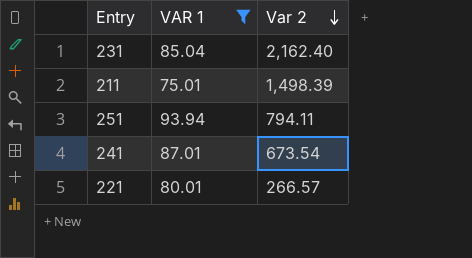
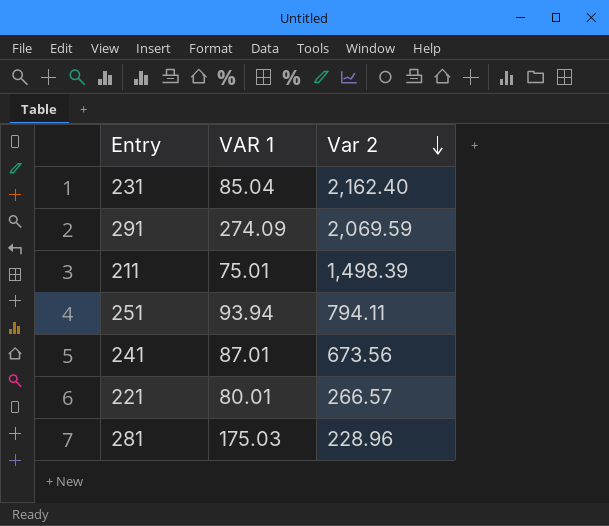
filter: VAR 1 <= 93.94 -> none
241 | Var 2: 673.54 -> 673.56

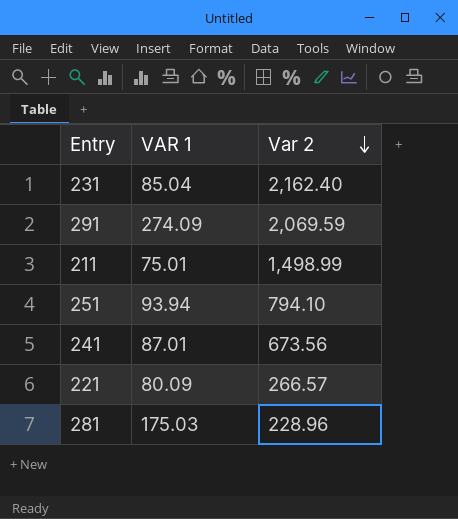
211 | Var 2: 1,498.39 -> 1,498.99
251 | Var 2: 794.11 -> 794.10
221 | VAR 1: 80.01 -> 80.09

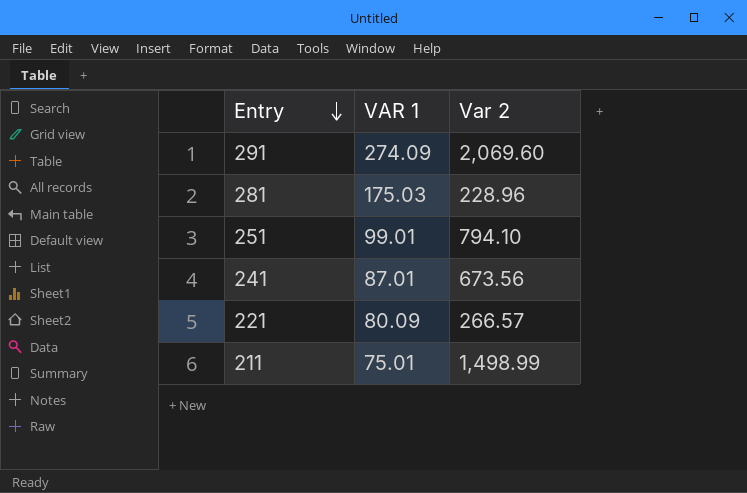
row order: Var 2 descending -> Entry descending
row 231: 85.04 | 2,162.40 -> none
291 | Var 2: 2,069.59 -> 2,069.60
251 | VAR 1: 93.94 -> 99.01

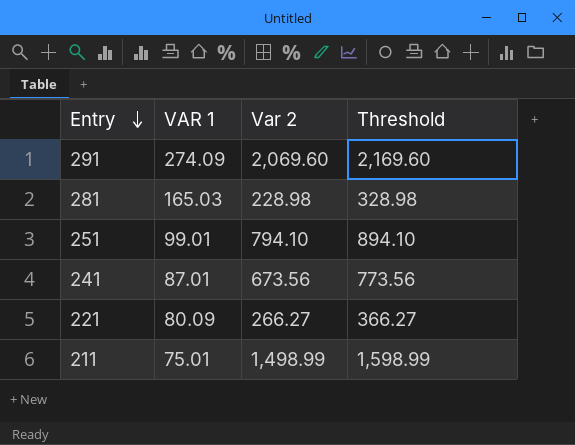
column Threshold | formula: none -> [Var 2] + 100
281 | VAR 1: 175.03 -> 165.03
281 | Var 2: 228.96 -> 228.98
221 | Var 2: 266.57 -> 266.27

